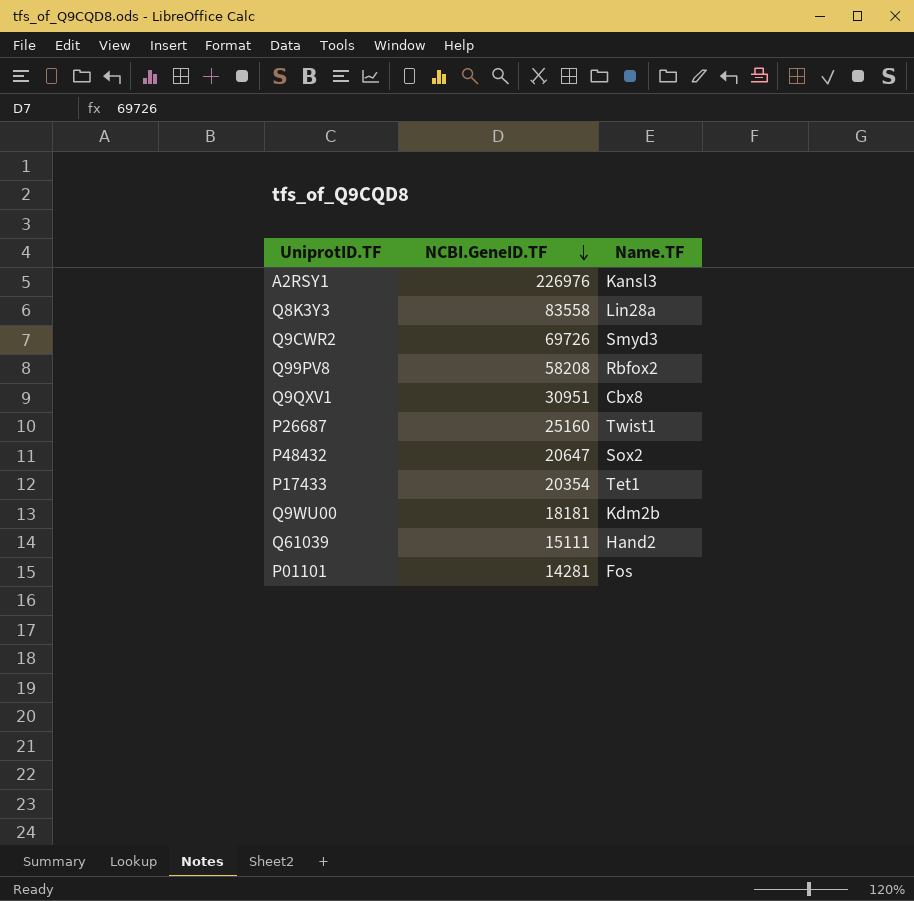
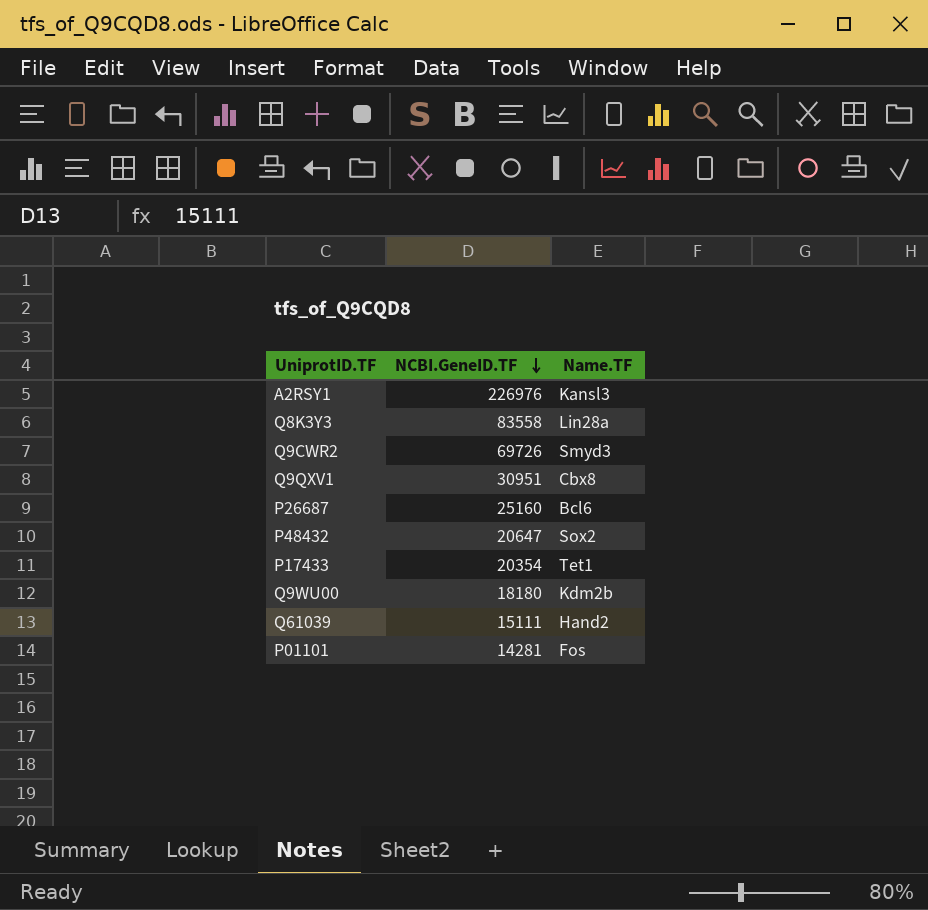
row Q99PV8: 58208 | Rbfox2 -> none
P26687 | Name.TF: Twist1 -> Bcl6
Q9WU00 | NCBI.GeneID.TF: 18181 -> 18180

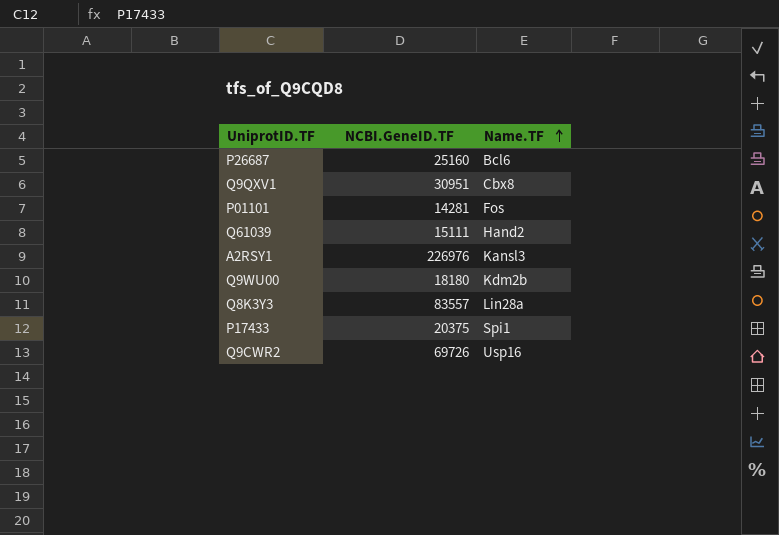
row order: NCBI.GeneID.TF descending -> Name.TF ascending
row P48432: 20647 | Sox2 -> none
Q8K3Y3 | NCBI.GeneID.TF: 83558 -> 83557
P17433 | NCBI.GeneID.TF: 20354 -> 20375
P17433 | Name.TF: Tet1 -> Spi1
Q9CWR2 | Name.TF: Smyd3 -> Usp16

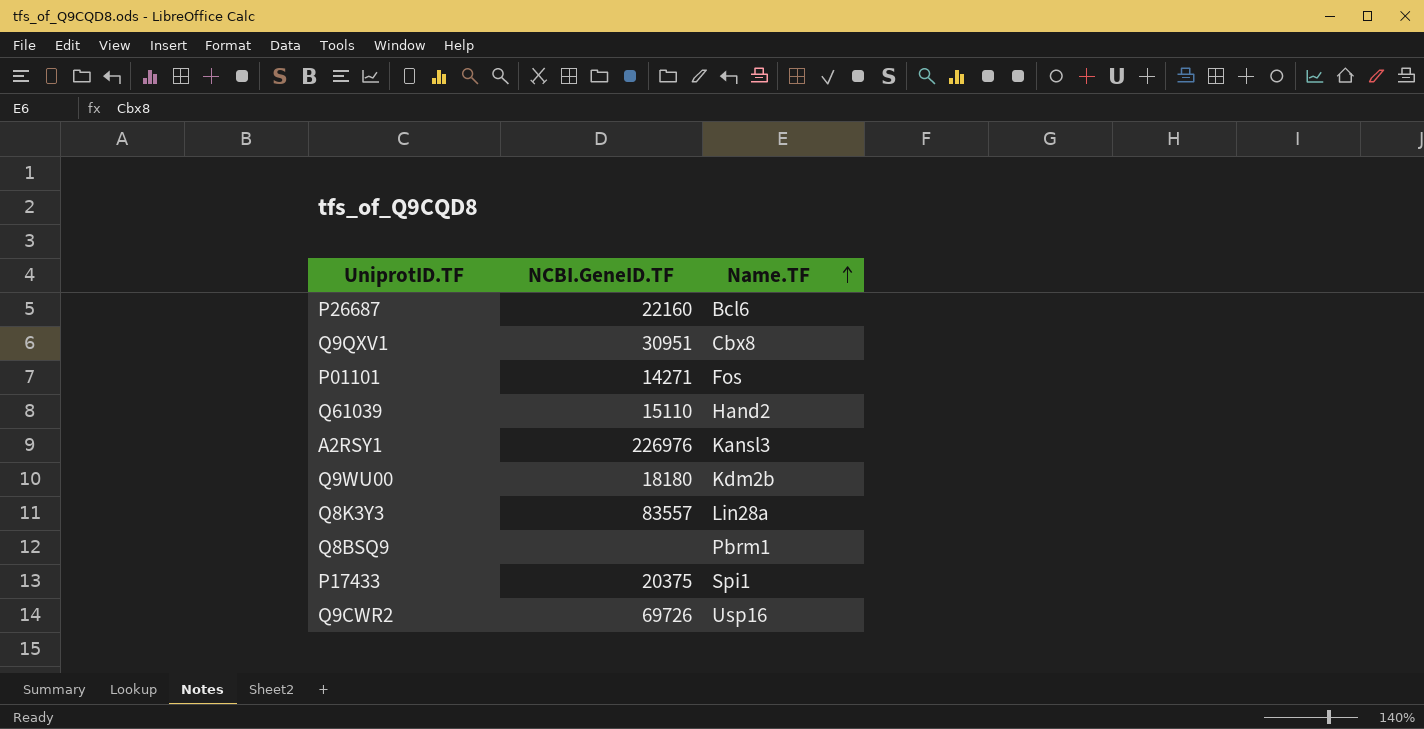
P26687 | NCBI.GeneID.TF: 25160 -> 22160
P01101 | NCBI.GeneID.TF: 14281 -> 14271
Q61039 | NCBI.GeneID.TF: 15111 -> 15110
row Q8BSQ9: none -> none | Pbrm1

